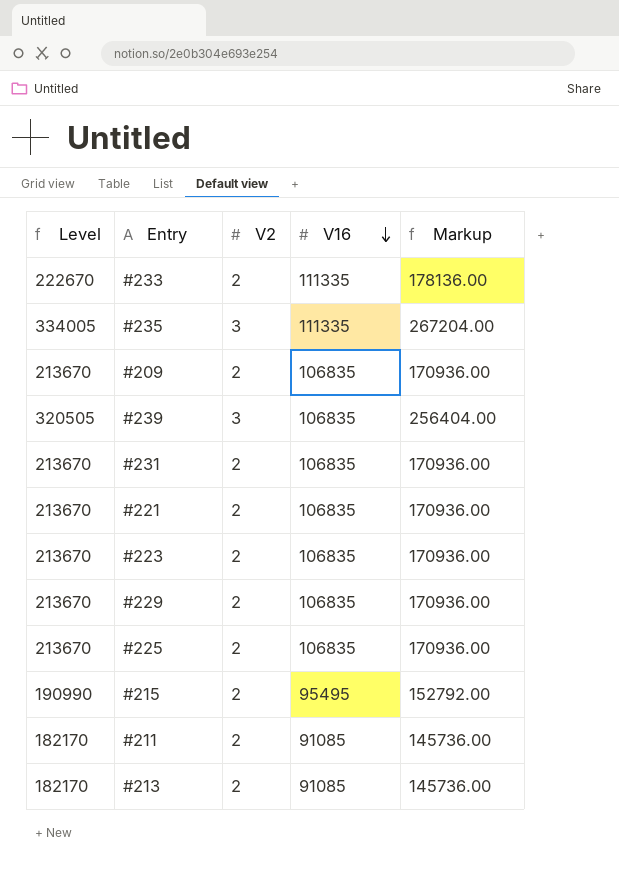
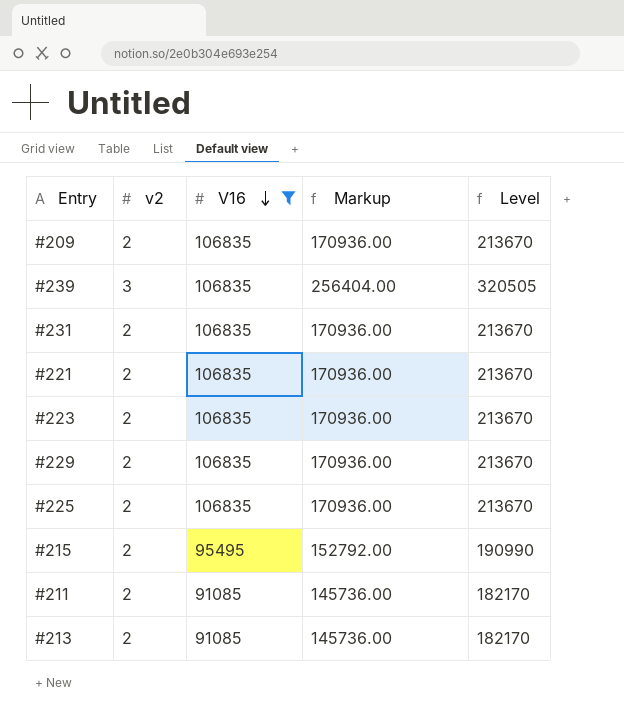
filter: none -> V16 != 111335
column name: V2 -> v2
column Level | position: 1 -> 5

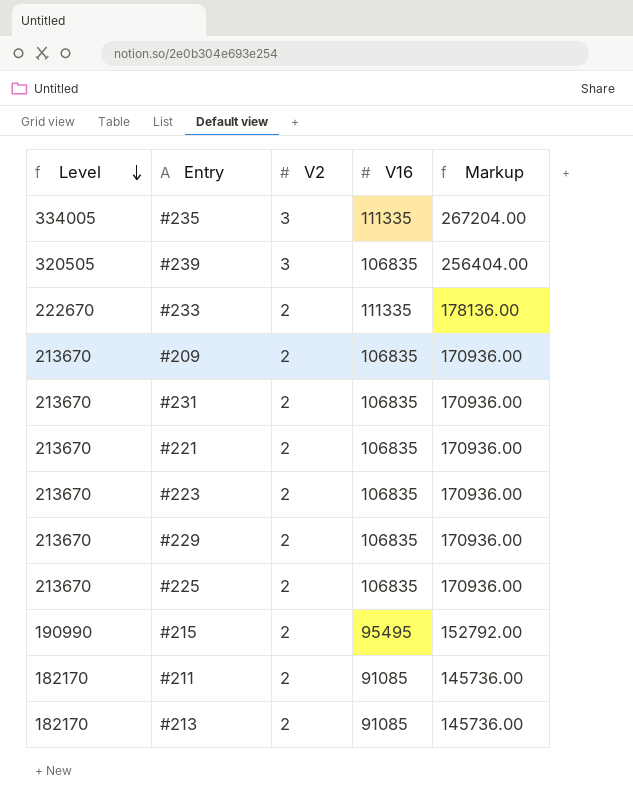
filter: V16 != 111335 -> none
row order: V16 descending -> Level descending
column Level | position: 5 -> 1
column name: v2 -> V2

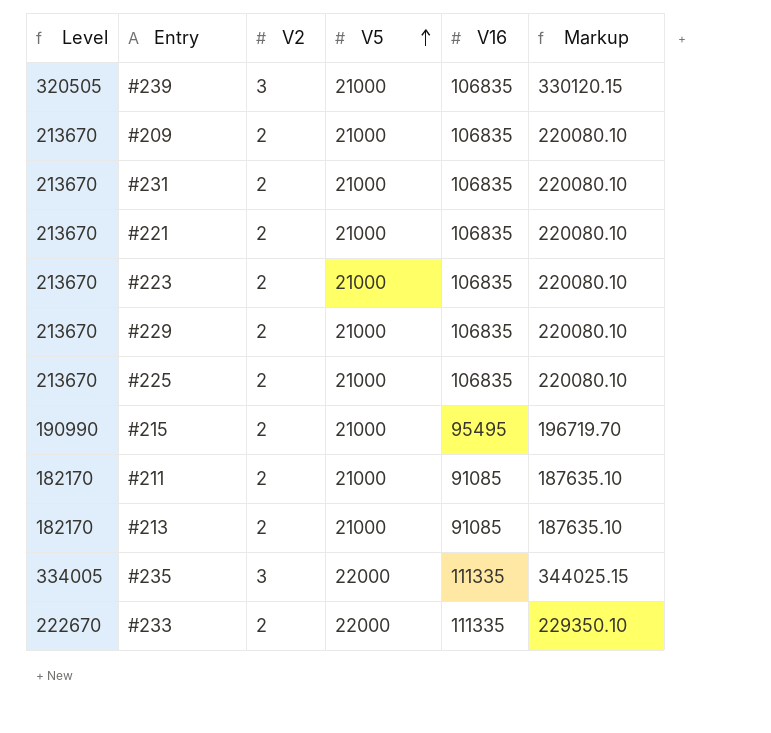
row order: Level descending -> V5 ascending
column V5 | position: none -> 4
column Markup | formula: [Level] * 0.8 -> [Level] * 1.03

